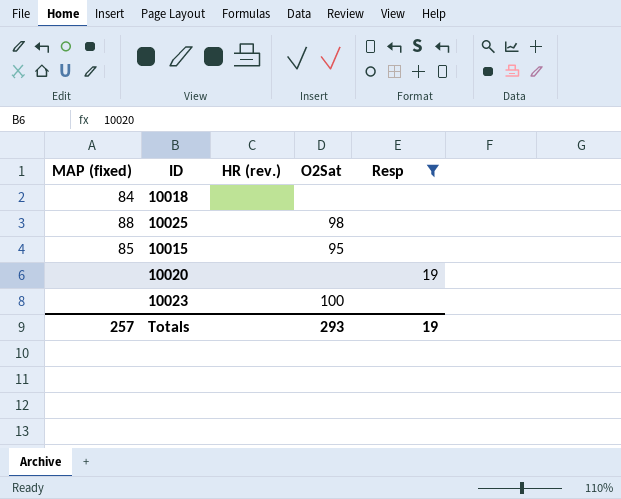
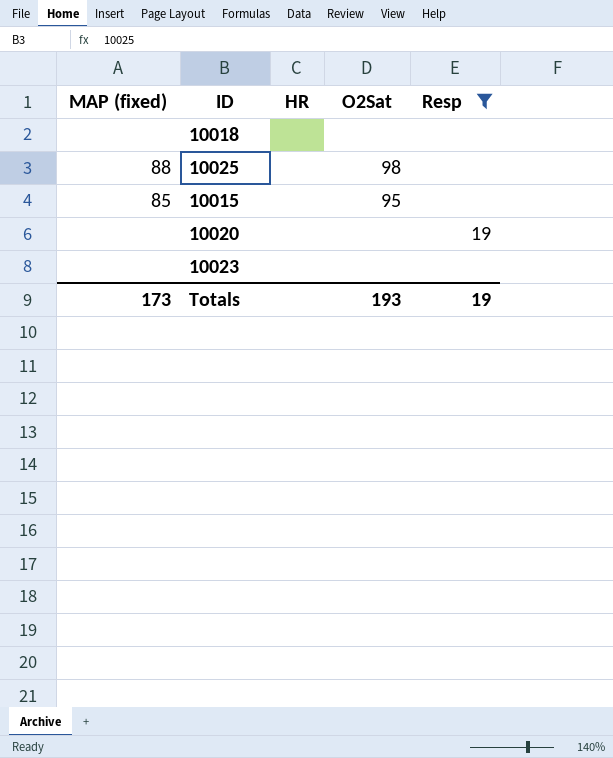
column name: HR (rev.) -> HR
10018 | MAP (fixed): 84 -> none
10023 | O2Sat: 100 -> none
Totals | MAP (fixed): 257 -> 173
Totals | O2Sat: 293 -> 193

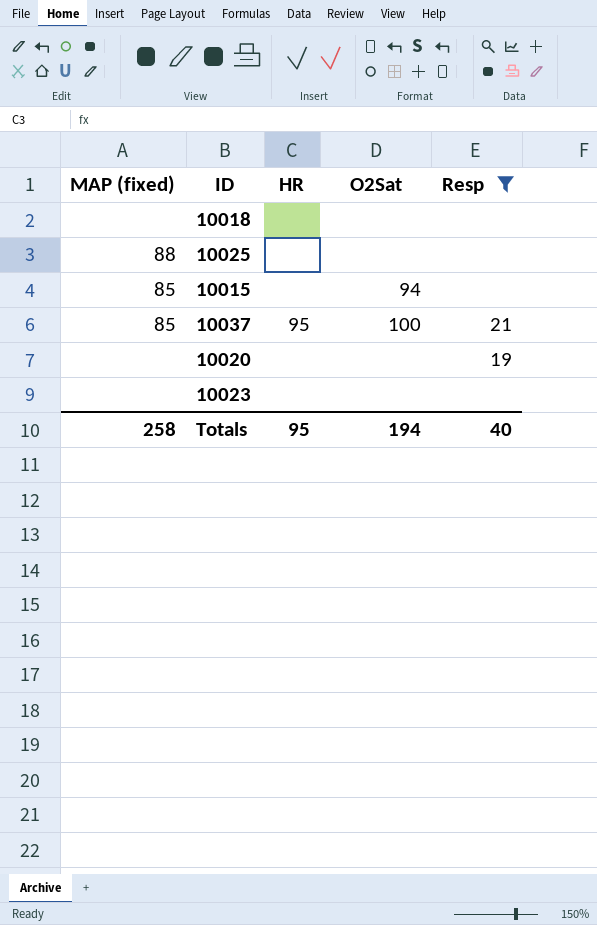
10025 | O2Sat: 98 -> none
10015 | O2Sat: 95 -> 94
row 10037: none -> 85 | 95 | 100 | 21
Totals | MAP (fixed): 173 -> 258
Totals | HR: none -> 95
Totals | O2Sat: 193 -> 194
Totals | Resp: 19 -> 40

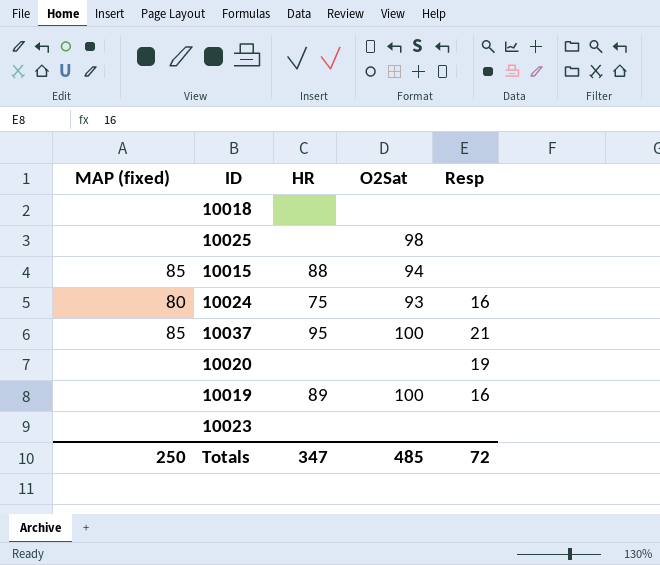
filter: Resp != 16 -> none
10025 | MAP (fixed): 88 -> none
10025 | O2Sat: none -> 98
10015 | HR: none -> 88
Totals | MAP (fixed): 258 -> 250
Totals | HR: 95 -> 347
Totals | O2Sat: 194 -> 485
Totals | Resp: 40 -> 72

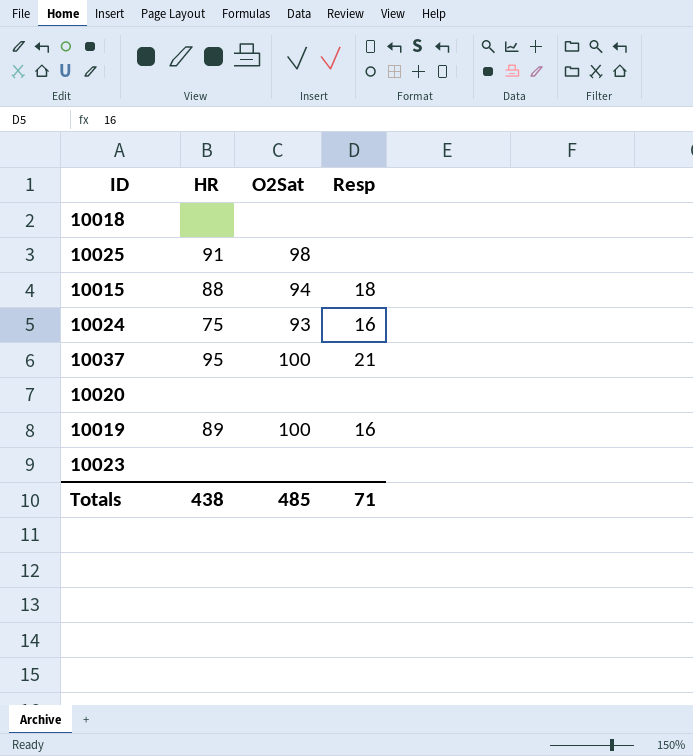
column MAP (fixed) | position: 1 -> none
10025 | HR: none -> 91
10015 | Resp: none -> 18
10020 | Resp: 19 -> none
Totals | HR: 347 -> 438
Totals | Resp: 72 -> 71

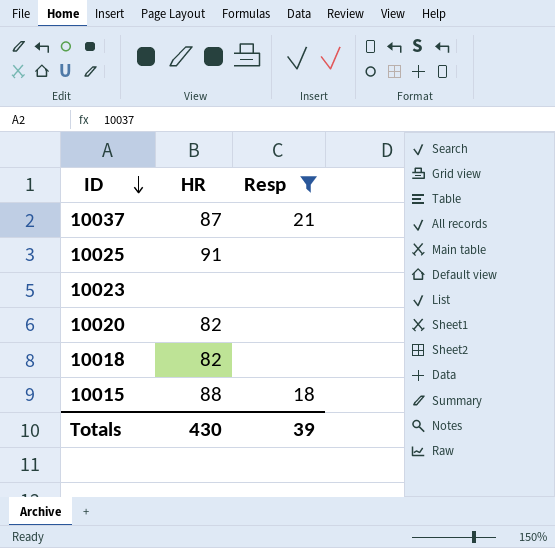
filter: none -> Resp != 16
row order: none -> ID descending
column O2Sat | position: 3 -> none
10037 | HR: 95 -> 87
10020 | HR: none -> 82
10018 | HR: none -> 82
Totals | HR: 438 -> 430
Totals | Resp: 71 -> 39

